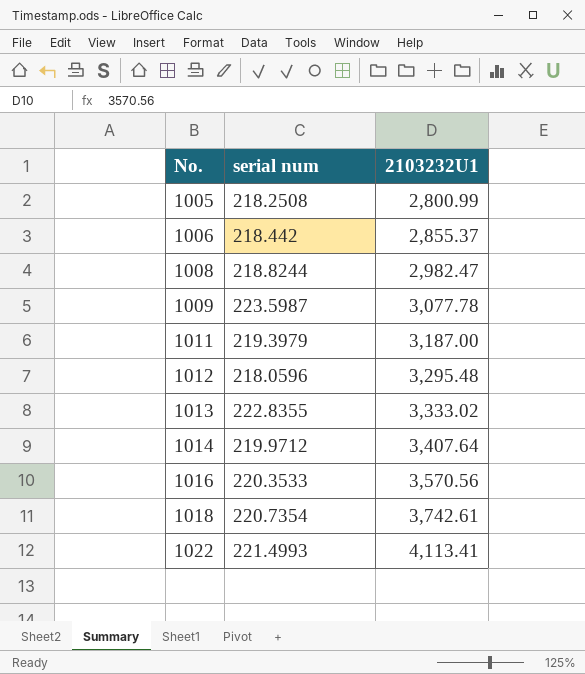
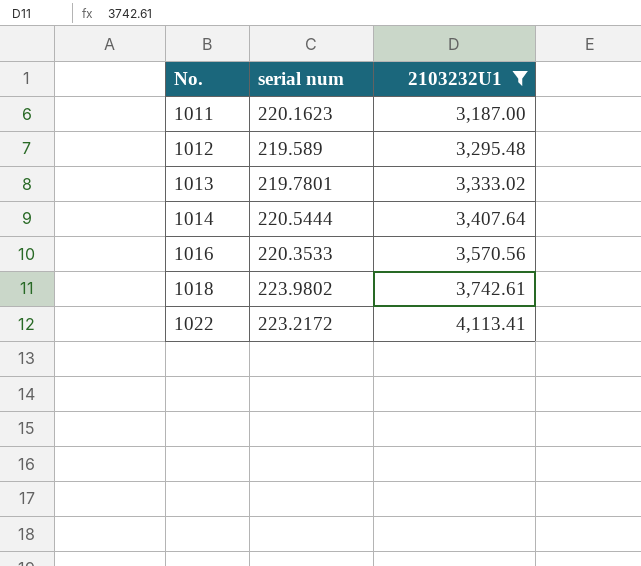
filter: none -> 2103232U1 >= 3,187.00
1011 | serial num: 219.3979 -> 220.1623
1012 | serial num: 218.0596 -> 219.589
1013 | serial num: 222.8355 -> 219.7801
1014 | serial num: 219.9712 -> 220.5444
1018 | serial num: 220.7354 -> 223.9802
1022 | serial num: 221.4993 -> 223.2172

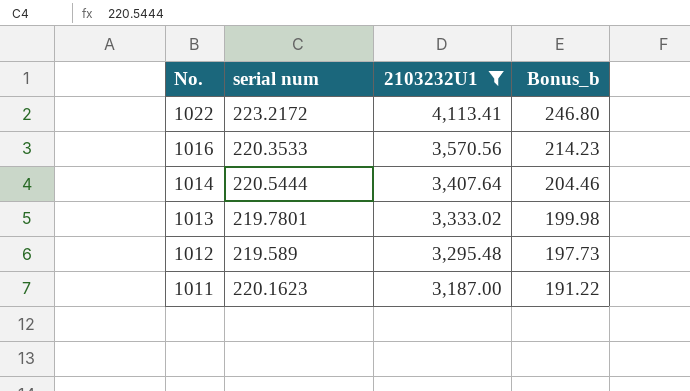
row order: No. ascending -> No. descending
column Bonus_b | formula: none -> [2103232U1] * 0.06
row 1018: 223.9802 | 3,742.61 -> none

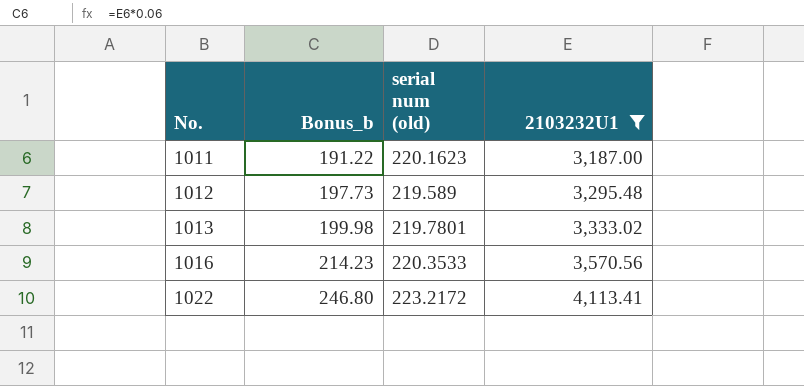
row order: No. descending -> No. ascending
column Bonus_b | position: 4 -> 2
column name: serial num -> serial num (old)
row 1014: 220.5444 | 3,407.64 | 204.46 -> none

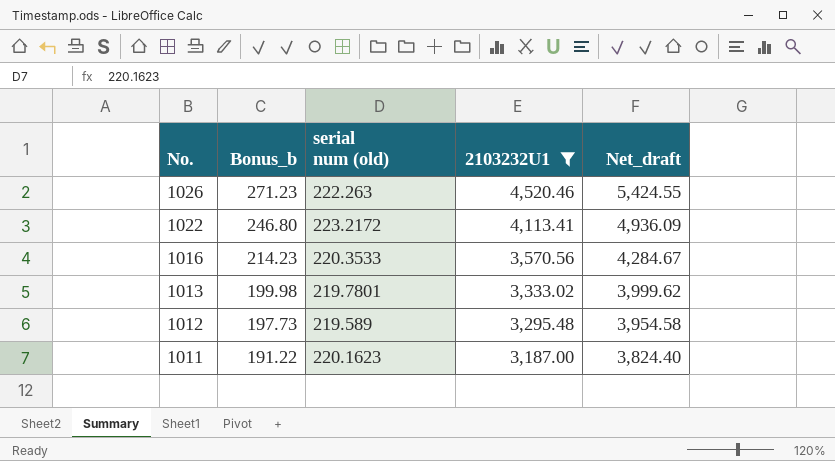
row order: No. ascending -> No. descending
column Net_draft | formula: none -> [2103232U1] * 1.2
row 1026: none -> 271.23 | 222.263 | 4,520.46 | 5,424.55

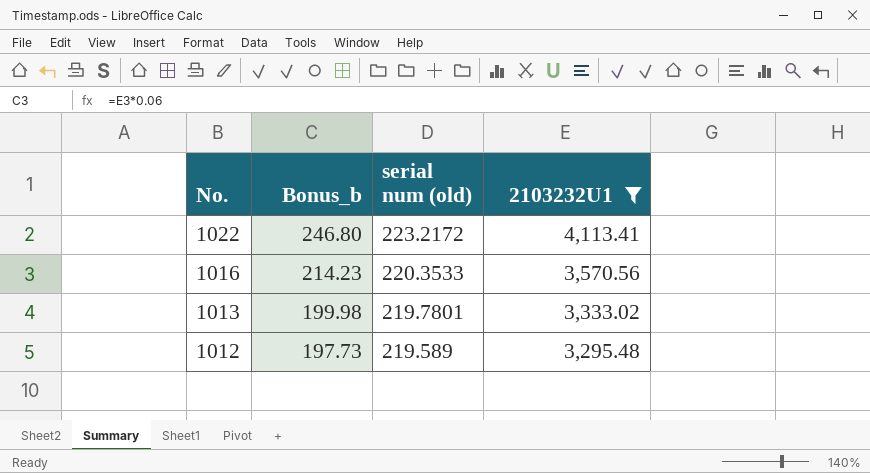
column Net_draft | formula: [2103232U1] * 1.2 -> none
row 1026: 271.23 | 222.263 | 4,520.46 | 5,424.55 -> none
row 1011: 191.22 | 220.1623 | 3,187.00 | 3,824.40 -> none

